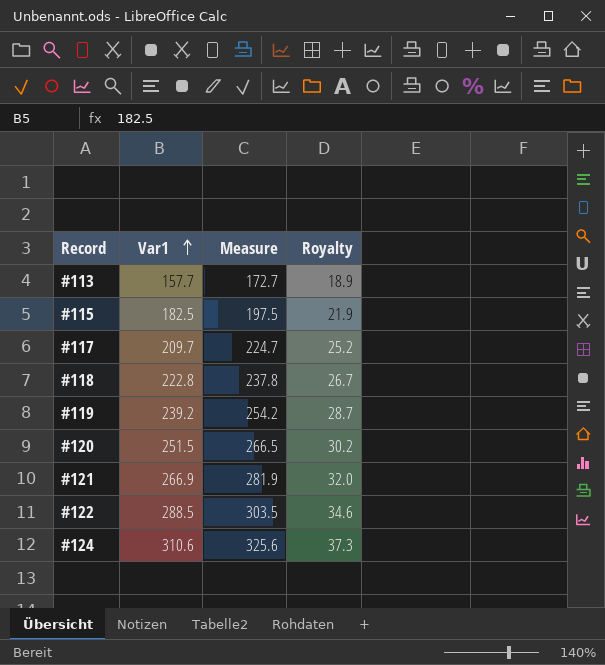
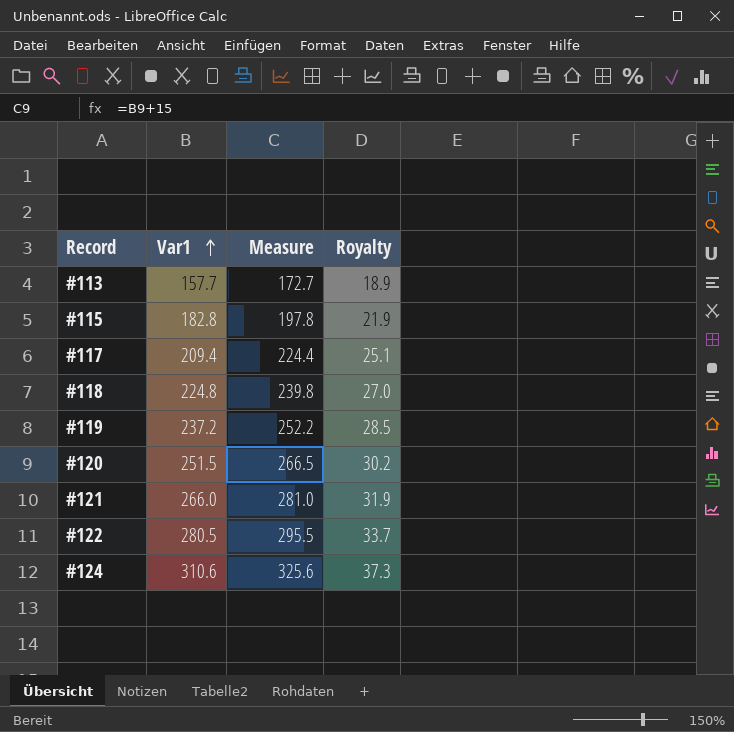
#115 | Var1: 182.5 -> 182.8
#115 | Measure: 197.5 -> 197.8
#117 | Var1: 209.7 -> 209.4
#117 | Measure: 224.7 -> 224.4
#117 | Royalty: 25.2 -> 25.1
#118 | Var1: 222.8 -> 224.8
#118 | Measure: 237.8 -> 239.8
#118 | Royalty: 26.7 -> 27.0
#119 | Var1: 239.2 -> 237.2
#119 | Measure: 254.2 -> 252.2
#119 | Royalty: 28.7 -> 28.5
#121 | Var1: 266.9 -> 266.0
#121 | Measure: 281.9 -> 281.0
#121 | Royalty: 32.0 -> 31.9
#122 | Var1: 288.5 -> 280.5
#122 | Measure: 303.5 -> 295.5
#122 | Royalty: 34.6 -> 33.7

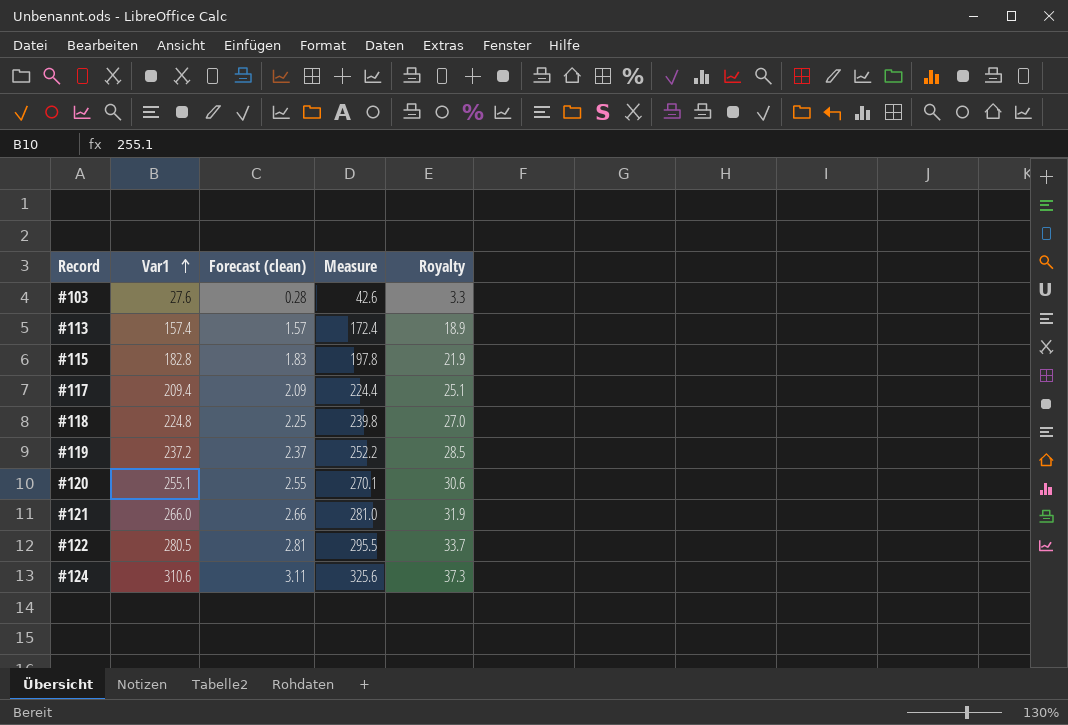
column Forecast (clean) | formula: none -> [Var1] * 0.01
row #103: none -> 27.6 | 0.28 | 42.6 | 3.3
#113 | Var1: 157.7 -> 157.4
#113 | Measure: 172.7 -> 172.4
#120 | Var1: 251.5 -> 255.1
#120 | Measure: 266.5 -> 270.1
#120 | Royalty: 30.2 -> 30.6

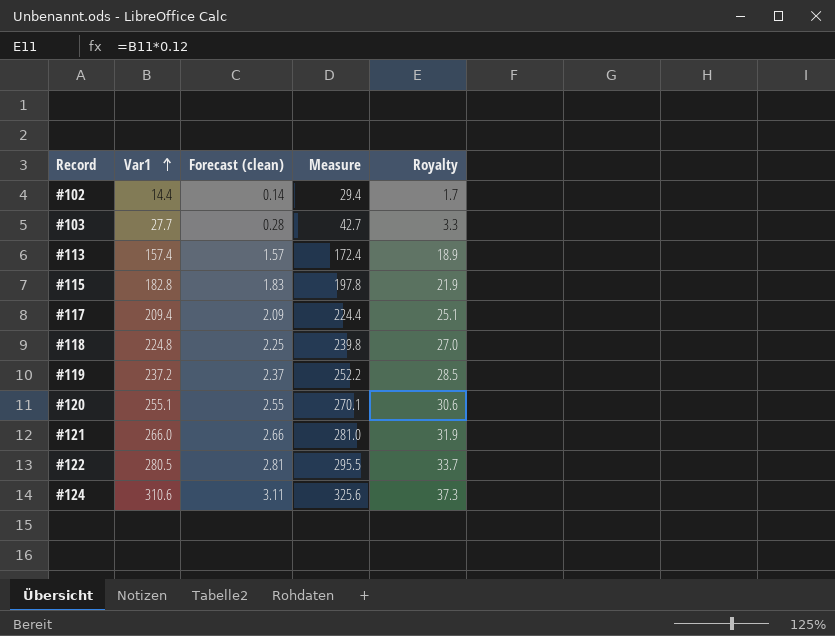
row #102: none -> 14.4 | 0.14 | 29.4 | 1.7
#103 | Var1: 27.6 -> 27.7
#103 | Measure: 42.6 -> 42.7

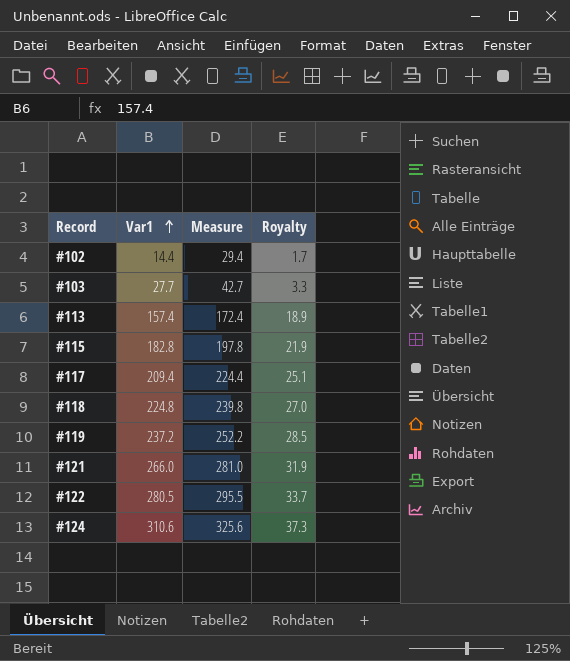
column Forecast (clean) | formula: [Var1] * 0.01 -> none
row #120: 255.1 | 2.55 | 270.1 | 30.6 -> none

